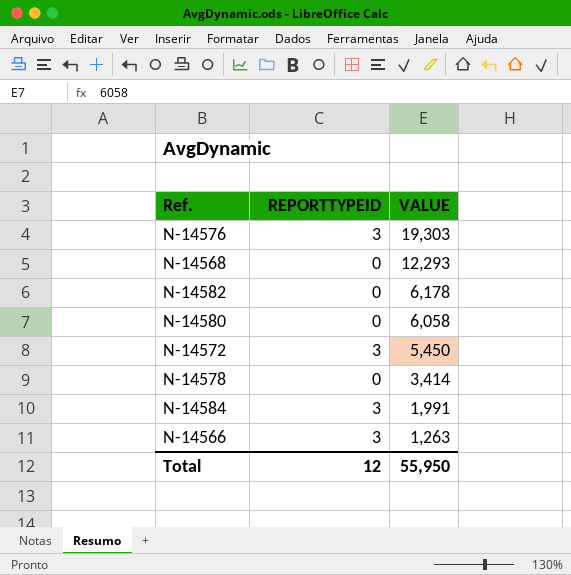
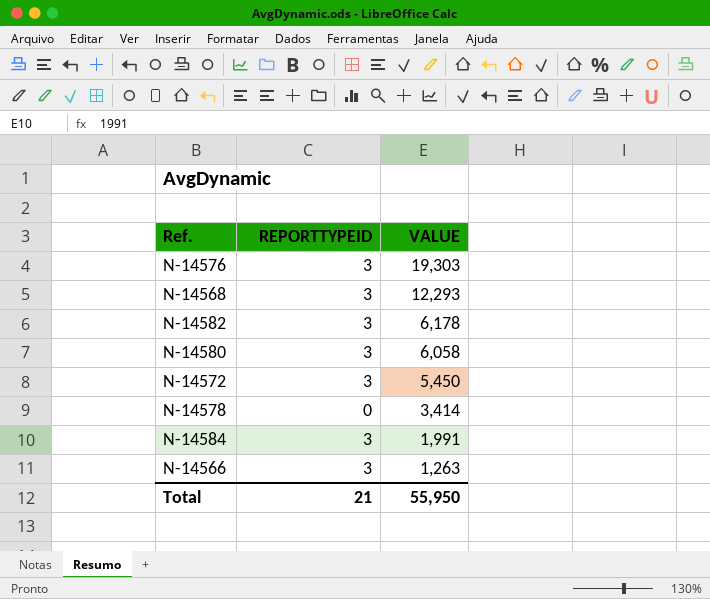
N-14568 | REPORTTYPEID: 0 -> 3
N-14582 | REPORTTYPEID: 0 -> 3
N-14580 | REPORTTYPEID: 0 -> 3
Total | REPORTTYPEID: 12 -> 21

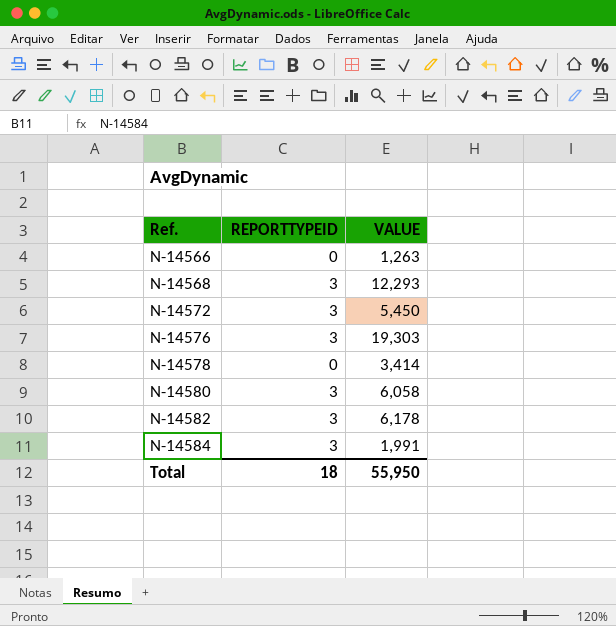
row order: VALUE descending -> Ref. ascending
N-14566 | REPORTTYPEID: 3 -> 0
Total | REPORTTYPEID: 21 -> 18

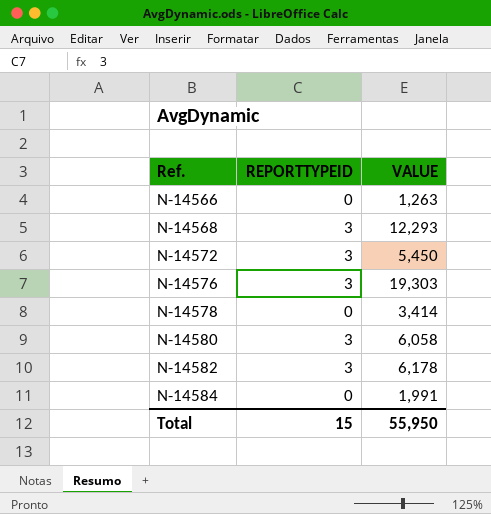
N-14584 | REPORTTYPEID: 3 -> 0
Total | REPORTTYPEID: 18 -> 15

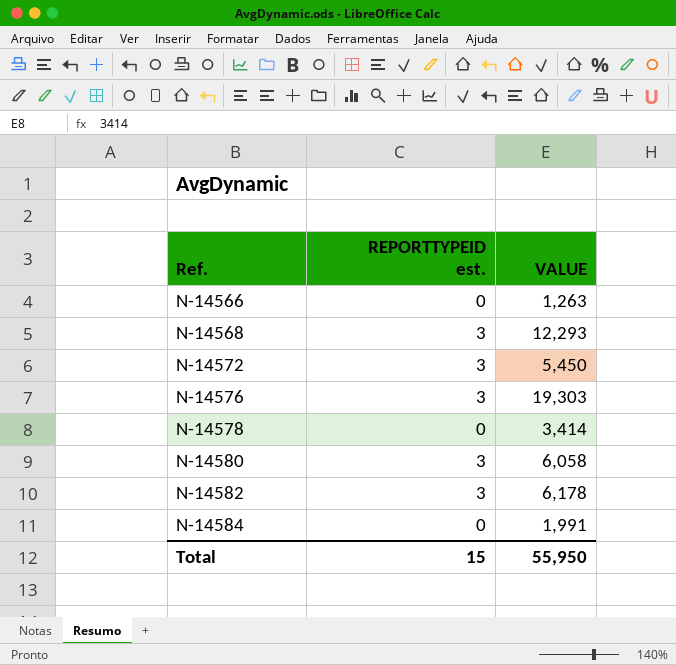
column name: REPORTTYPEID -> REPORTTYPEID est.

